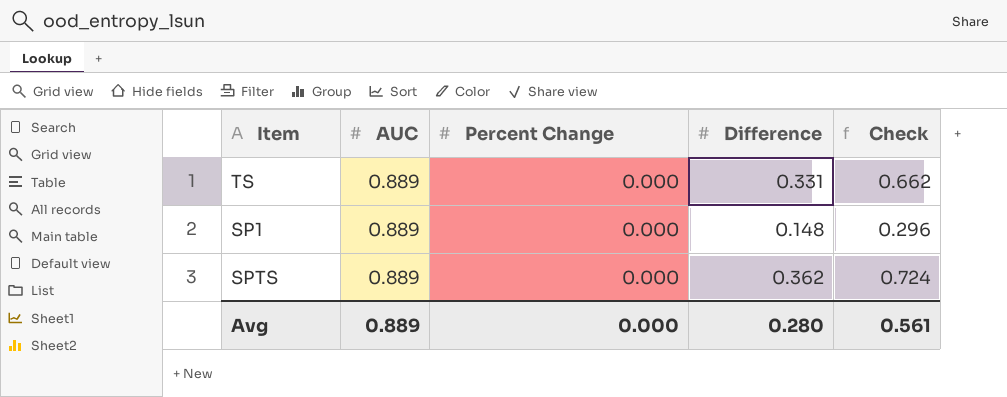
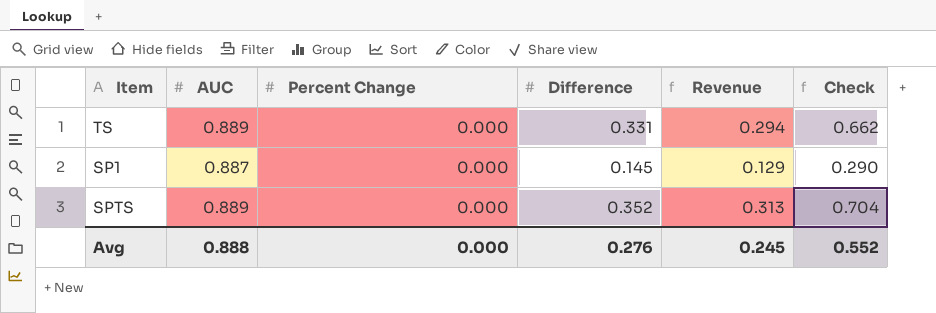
column Revenue | formula: none -> [AUC] * [Difference]
SP1 | AUC: 0.889 -> 0.887
SP1 | Difference: 0.148 -> 0.145
SP1 | Check: 0.296 -> 0.290
SPTS | Difference: 0.362 -> 0.352
SPTS | Check: 0.724 -> 0.704
Avg | AUC: 0.889 -> 0.888
Avg | Difference: 0.280 -> 0.276
Avg | Check: 0.561 -> 0.552

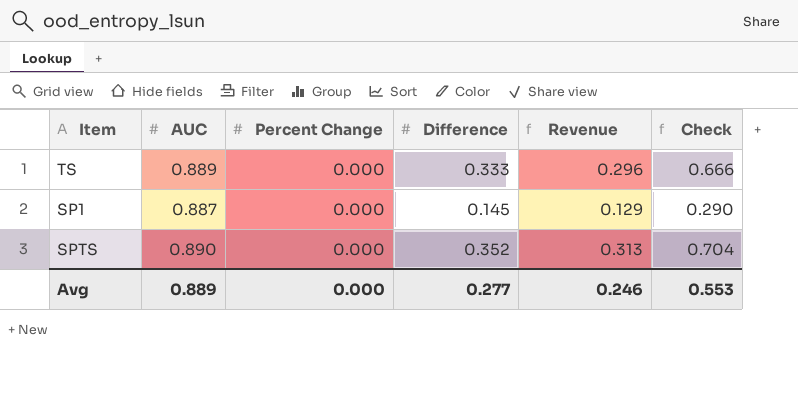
TS | Difference: 0.331 -> 0.333
TS | Revenue: 0.294 -> 0.296
TS | Check: 0.662 -> 0.666
SPTS | AUC: 0.889 -> 0.890
Avg | AUC: 0.888 -> 0.889
Avg | Difference: 0.276 -> 0.277
Avg | Revenue: 0.245 -> 0.246
Avg | Check: 0.552 -> 0.553

